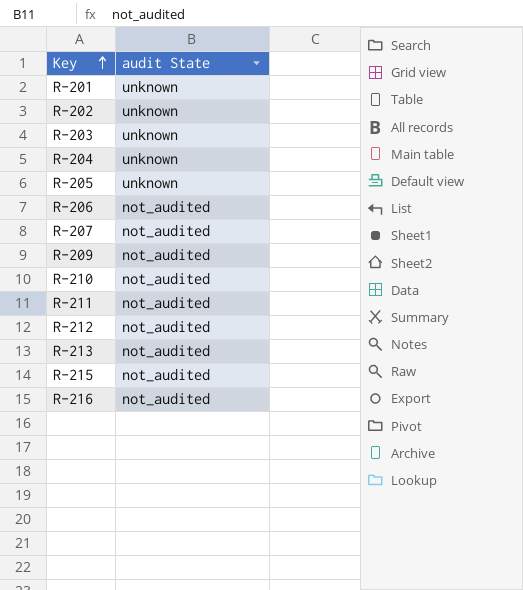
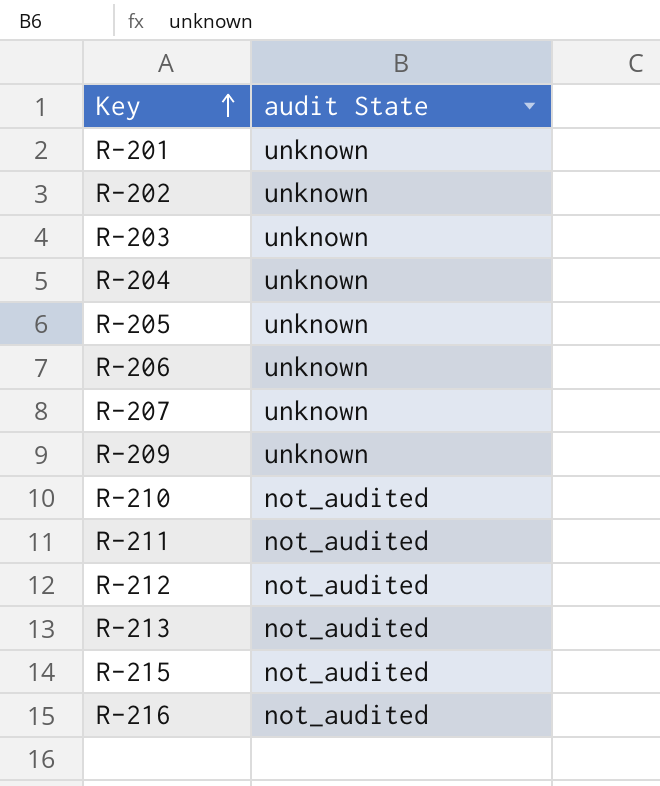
R-206 | audit State: not_audited -> unknown
R-207 | audit State: not_audited -> unknown
R-209 | audit State: not_audited -> unknown

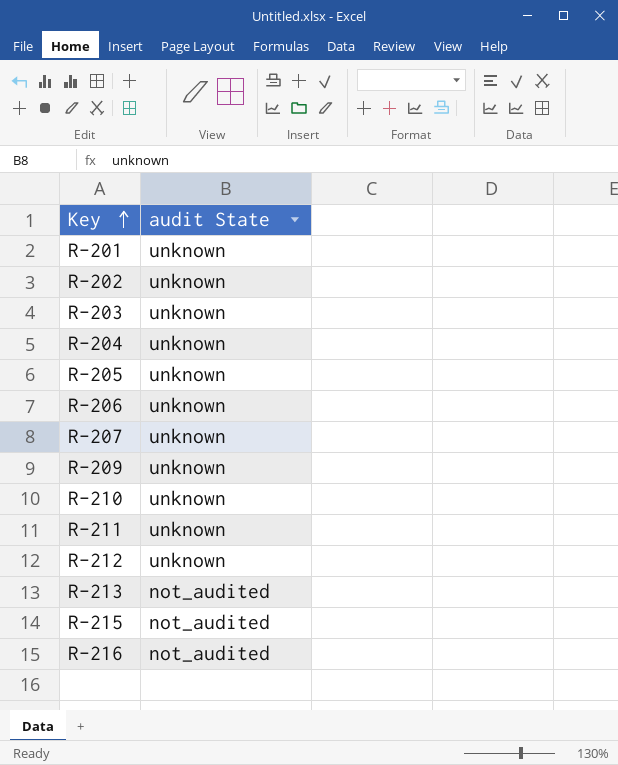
R-210 | audit State: not_audited -> unknown
R-211 | audit State: not_audited -> unknown
R-212 | audit State: not_audited -> unknown

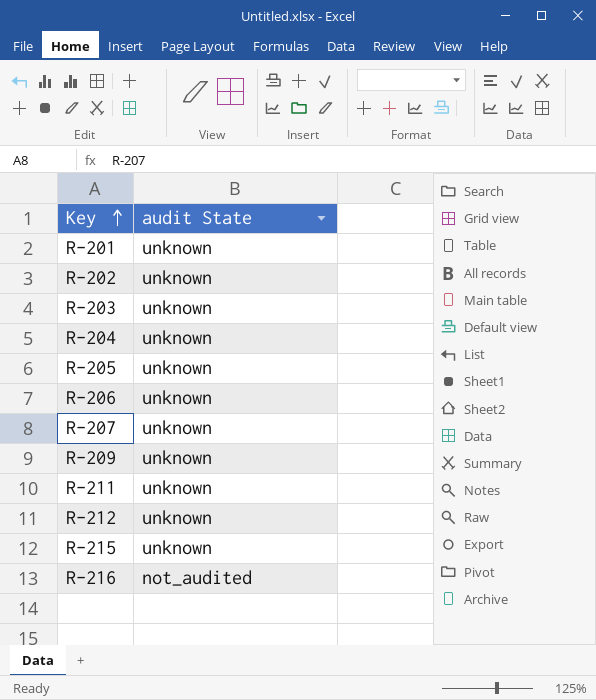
row R-210: unknown -> none
row R-213: not_audited -> none
R-215 | audit State: not_audited -> unknown

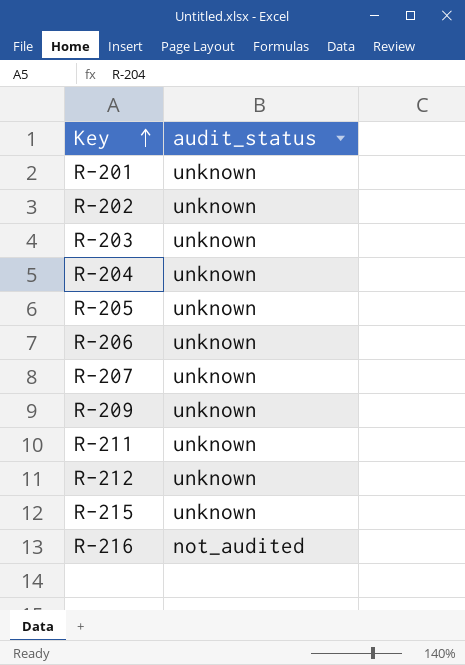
column name: audit State -> audit_status

